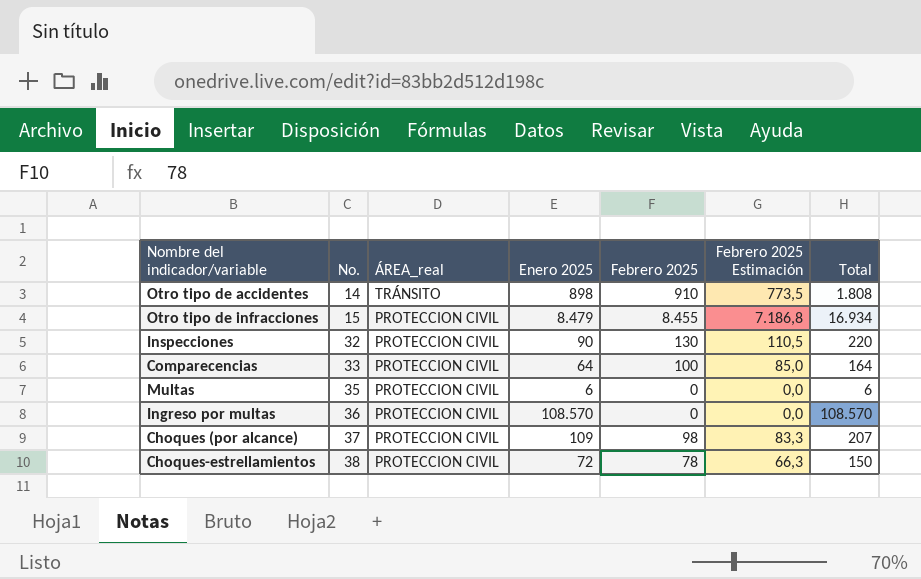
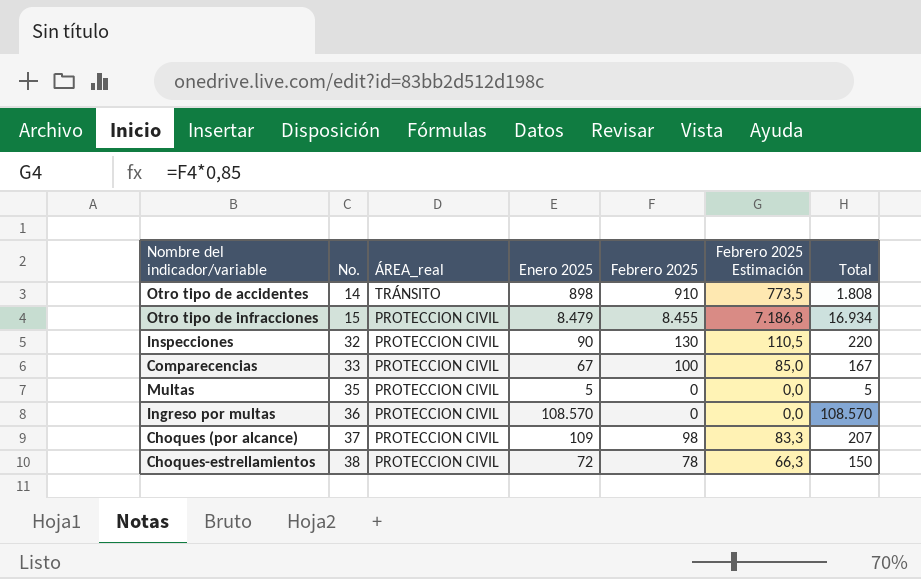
Comparecencias | Enero 2025: 64 -> 67
Comparecencias | Total: 164 -> 167
Multas | Enero 2025: 6 -> 5
Multas | Total: 6 -> 5

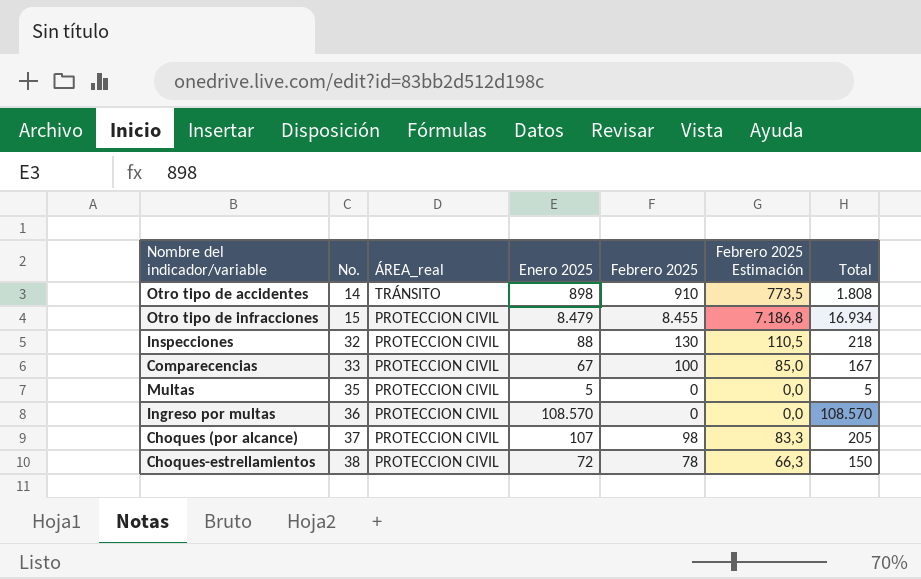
Inspecciones | Enero 2025: 90 -> 88
Inspecciones | Total: 220 -> 218
Choques (por alcance) | Enero 2025: 109 -> 107
Choques (por alcance) | Total: 207 -> 205

